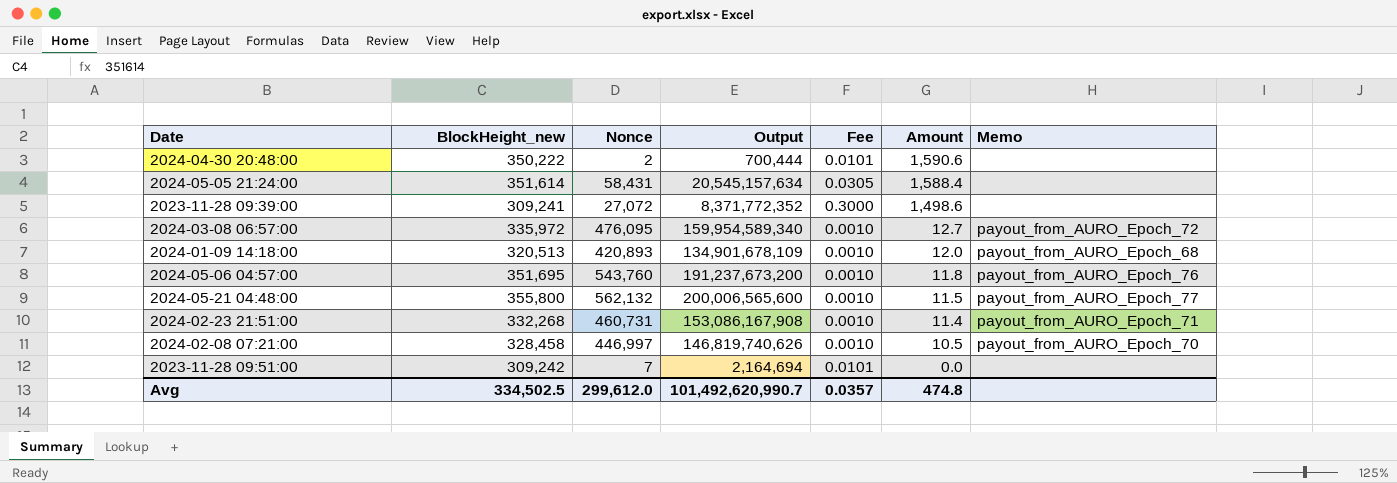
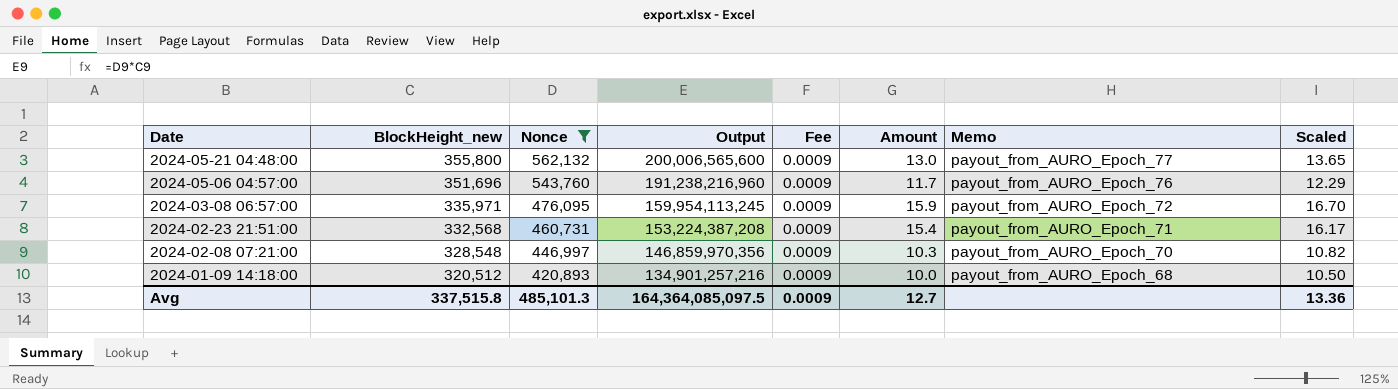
filter: none -> Nonce >= 420,893
row order: Amount descending -> Date descending
column Scaled | formula: none -> [Amount] * 1.05
2024-05-21 04:48:00 | Fee: 0.0010 -> 0.0009
2024-05-21 04:48:00 | Amount: 11.5 -> 13.0
2024-05-06 04:57:00 | BlockHeight_new: 351,695 -> 351,696
2024-05-06 04:57:00 | Output: 191,237,673,200 -> 191,238,216,960
2024-05-06 04:57:00 | Fee: 0.0010 -> 0.0009
2024-05-06 04:57:00 | Amount: 11.8 -> 11.7
2024-03-08 06:57:00 | BlockHeight_new: 335,972 -> 335,971
2024-03-08 06:57:00 | Output: 159,954,589,340 -> 159,954,113,245
2024-03-08 06:57:00 | Fee: 0.0010 -> 0.0009
2024-03-08 06:57:00 | Amount: 12.7 -> 15.9
2024-02-23 21:51:00 | BlockHeight_new: 332,268 -> 332,568
2024-02-23 21:51:00 | Output: 153,086,167,908 -> 153,224,387,208
2024-02-23 21:51:00 | Fee: 0.0010 -> 0.0009
2024-02-23 21:51:00 | Amount: 11.4 -> 15.4
2024-02-08 07:21:00 | BlockHeight_new: 328,458 -> 328,548
2024-02-08 07:21:00 | Output: 146,819,740,626 -> 146,859,970,356
2024-02-08 07:21:00 | Fee: 0.0010 -> 0.0009
2024-02-08 07:21:00 | Amount: 10.5 -> 10.3
2024-01-09 14:18:00 | BlockHeight_new: 320,513 -> 320,512
2024-01-09 14:18:00 | Output: 134,901,678,109 -> 134,901,257,216
2024-01-09 14:18:00 | Fee: 0.0010 -> 0.0009
2024-01-09 14:18:00 | Amount: 12.0 -> 10.0
Avg | BlockHeight_new: 334,502.5 -> 337,515.8
Avg | Nonce: 299,612.0 -> 485,101.3
Avg | Output: 101,492,620,990.7 -> 164,364,085,097.5
Avg | Fee: 0.0357 -> 0.0009
Avg | Amount: 474.8 -> 12.7

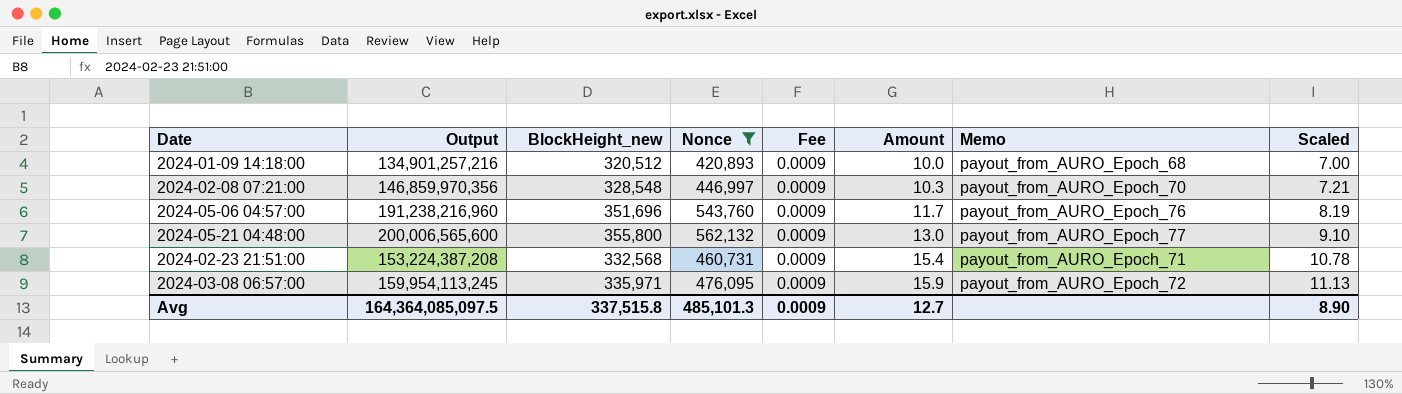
row order: Date descending -> Amount ascending
column Output | position: 4 -> 2
column Scaled | formula: [Amount] * 1.05 -> [Amount] * 0.7
Avg | Scaled: 13.36 -> 8.90

